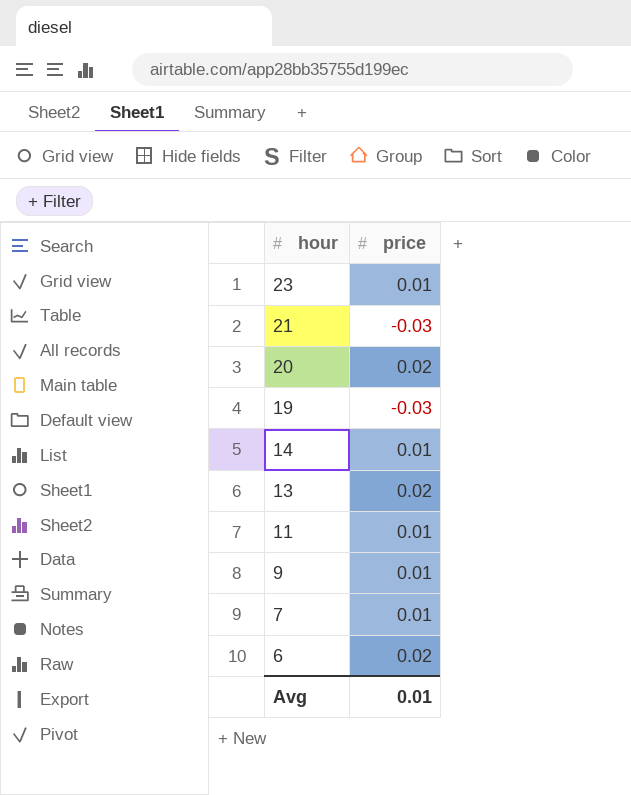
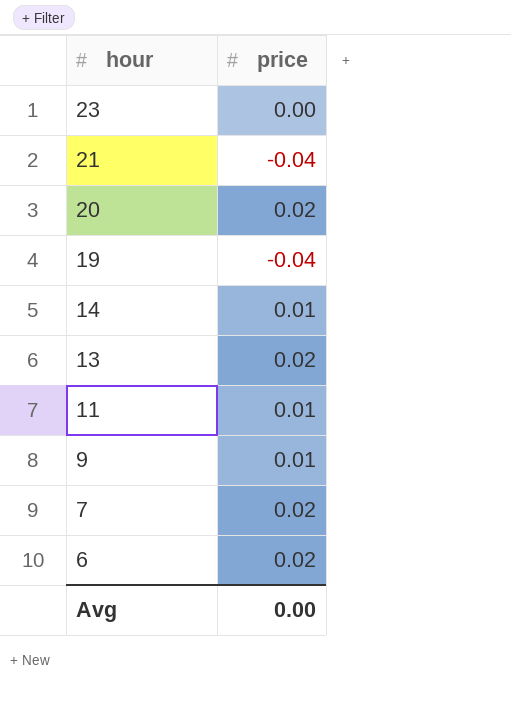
23 | price: 0.01 -> 0.00
21 | price: -0.03 -> -0.04
19 | price: -0.03 -> -0.04
7 | price: 0.01 -> 0.02
Avg | price: 0.01 -> 0.00

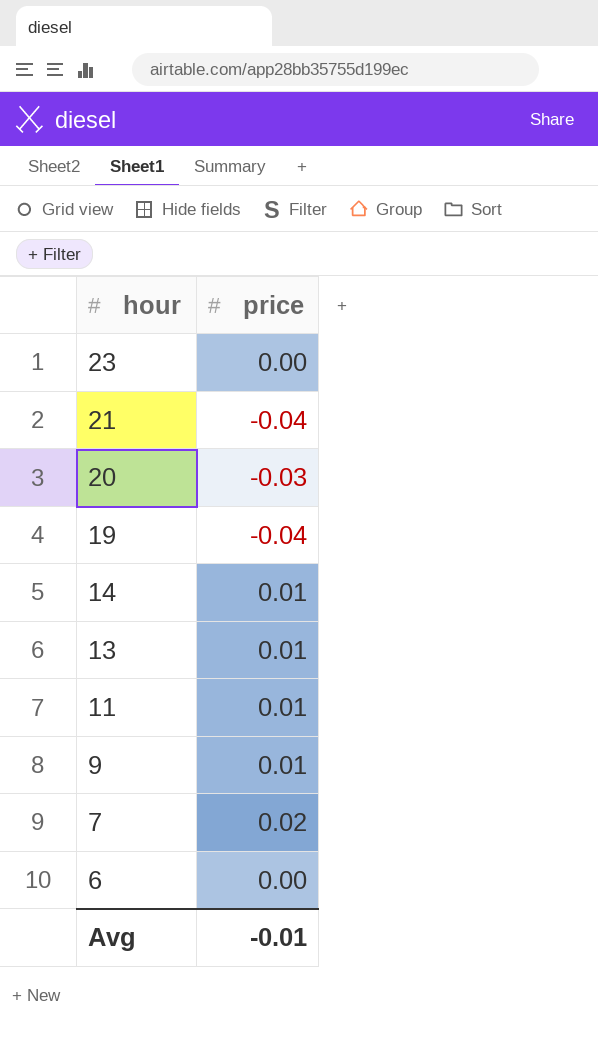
20 | price: 0.02 -> -0.03
13 | price: 0.02 -> 0.01
6 | price: 0.02 -> 0.00
Avg | price: 0.00 -> -0.01

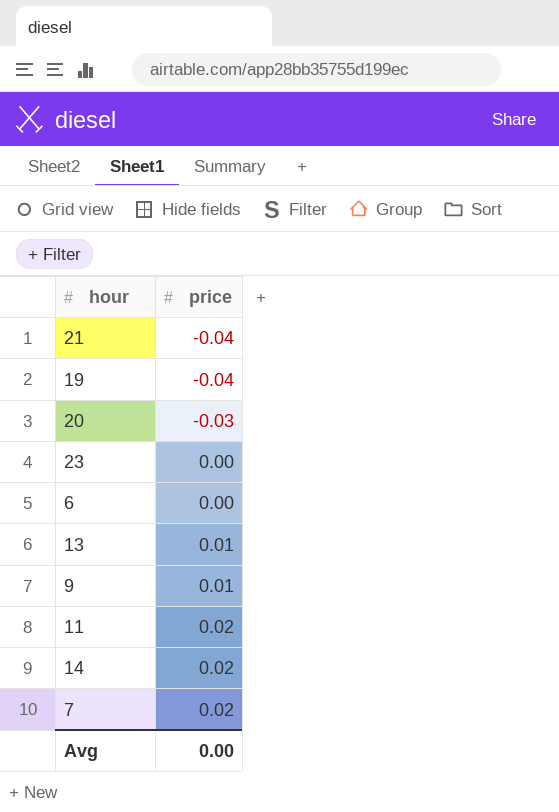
row order: hour descending -> price ascending
11 | price: 0.01 -> 0.02
14 | price: 0.01 -> 0.02
Avg | price: -0.01 -> 0.00

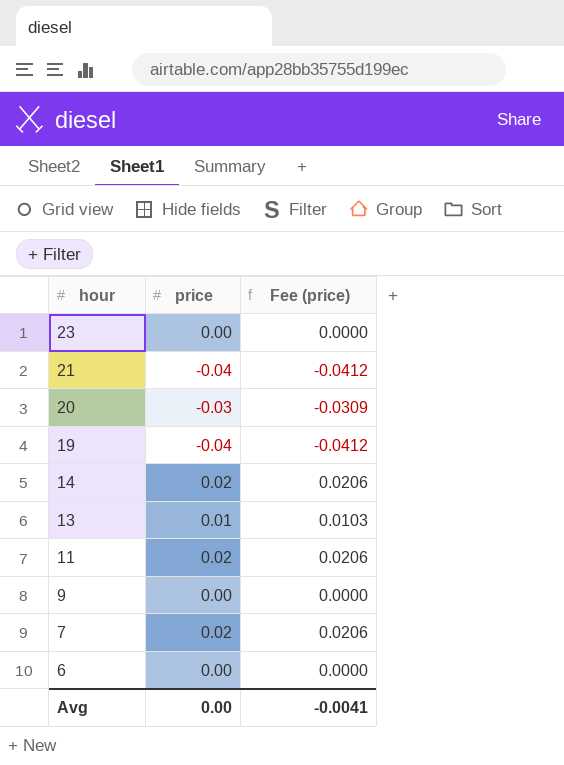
row order: price ascending -> hour descending
column Fee (price) | formula: none -> [price] * 1.03
9 | price: 0.01 -> 0.00

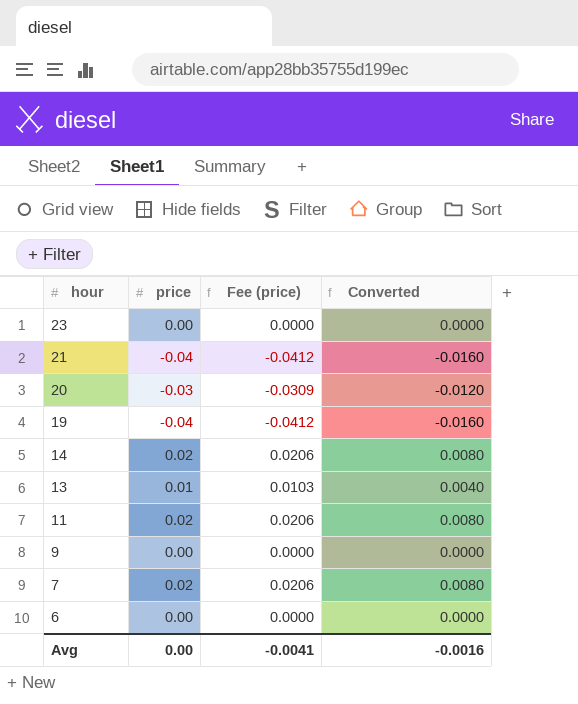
column Converted | formula: none -> [price] * 0.4

